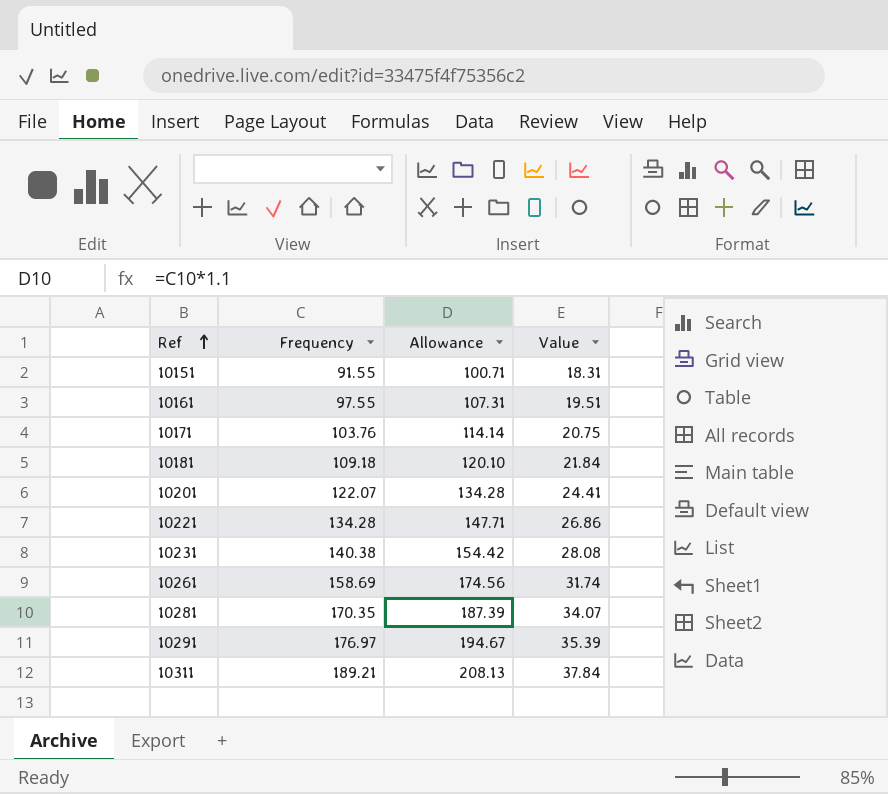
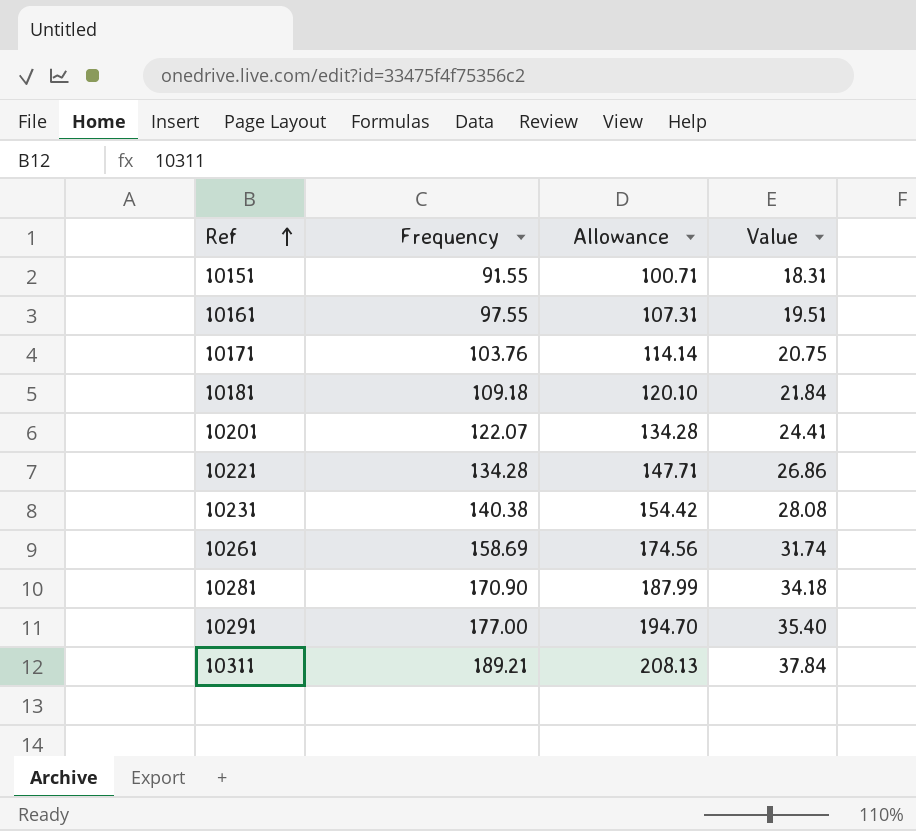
10281 | Frequency: 170.35 -> 170.90
10281 | Allowance: 187.39 -> 187.99
10281 | Value: 34.07 -> 34.18
10291 | Frequency: 176.97 -> 177.00
10291 | Allowance: 194.67 -> 194.70
10291 | Value: 35.39 -> 35.40

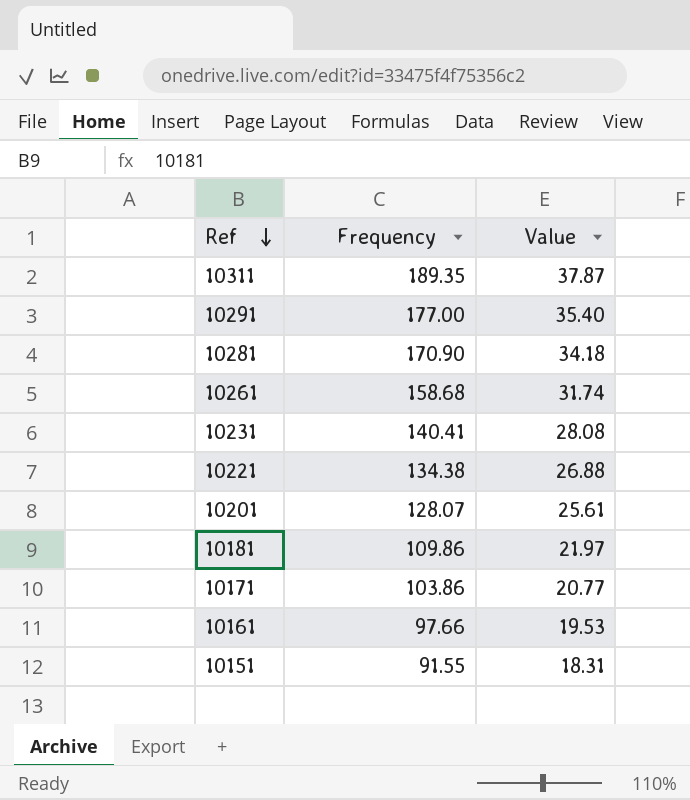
row order: Ref ascending -> Ref descending
column Allowance | formula: [Frequency] * 1.1 -> none
10311 | Frequency: 189.21 -> 189.35
10311 | Value: 37.84 -> 37.87
10261 | Frequency: 158.69 -> 158.68
10231 | Frequency: 140.38 -> 140.41
10221 | Frequency: 134.28 -> 134.38
10221 | Value: 26.86 -> 26.88
10201 | Frequency: 122.07 -> 128.07
10201 | Value: 24.41 -> 25.61
10181 | Frequency: 109.18 -> 109.86
10181 | Value: 21.84 -> 21.97
10171 | Frequency: 103.76 -> 103.86
10171 | Value: 20.75 -> 20.77
10161 | Frequency: 97.55 -> 97.66
10161 | Value: 19.51 -> 19.53

